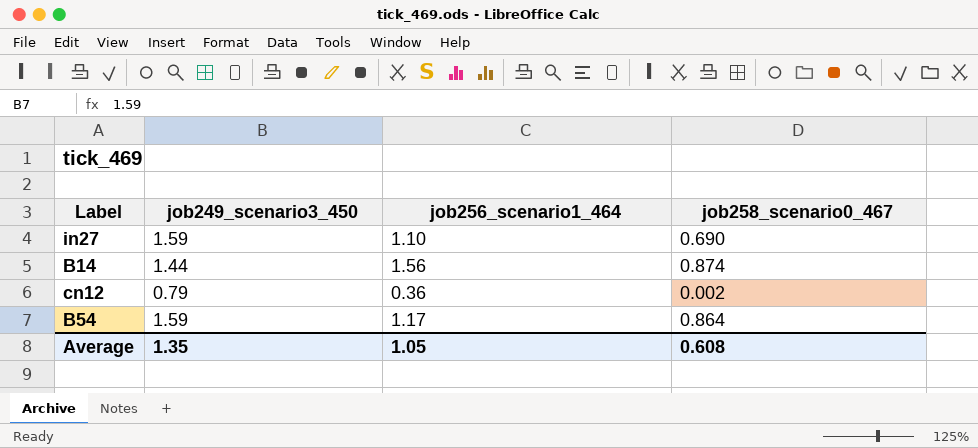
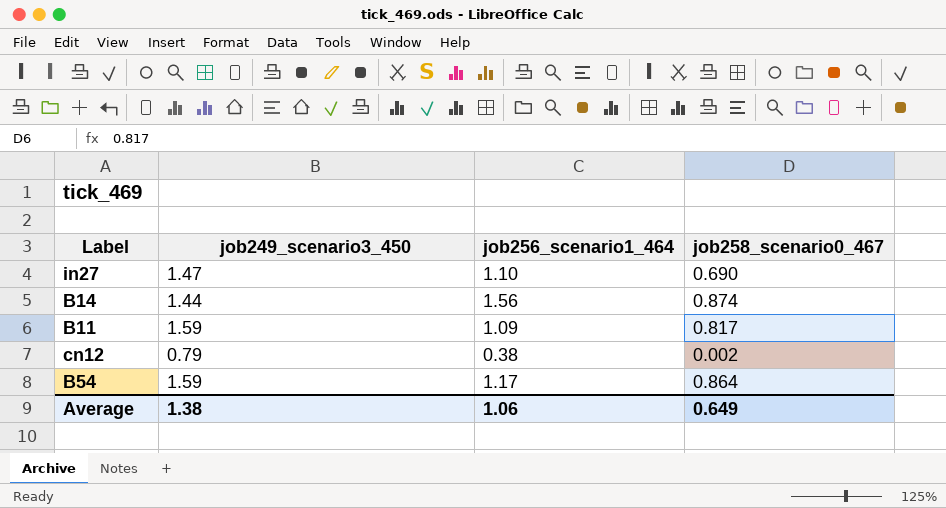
in27 | job249_scenario3_450: 1.59 -> 1.47
row B11: none -> 1.59 | 1.09 | 0.817
cn12 | job256_scenario1_464: 0.36 -> 0.38
Average | job249_scenario3_450: 1.35 -> 1.38
Average | job256_scenario1_464: 1.05 -> 1.06
Average | job258_scenario0_467: 0.608 -> 0.649

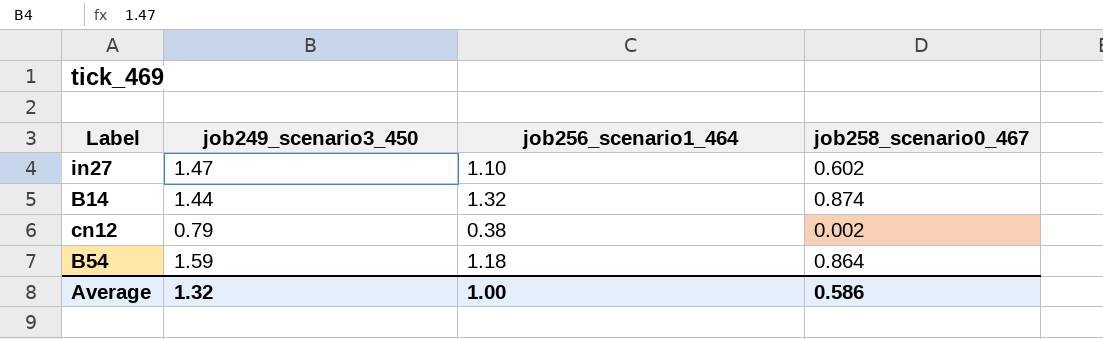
row B11: 1.59 | 1.09 | 0.817 -> none
in27 | job258_scenario0_467: 0.690 -> 0.602
B14 | job256_scenario1_464: 1.56 -> 1.32
B54 | job256_scenario1_464: 1.17 -> 1.18
Average | job249_scenario3_450: 1.38 -> 1.32
Average | job256_scenario1_464: 1.06 -> 1.00
Average | job258_scenario0_467: 0.649 -> 0.586

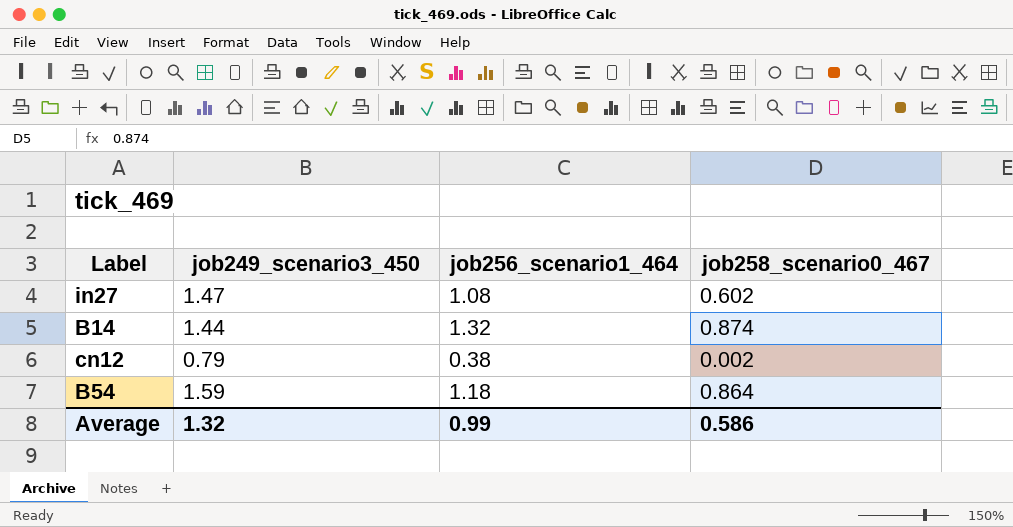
in27 | job256_scenario1_464: 1.10 -> 1.08
Average | job256_scenario1_464: 1.00 -> 0.99

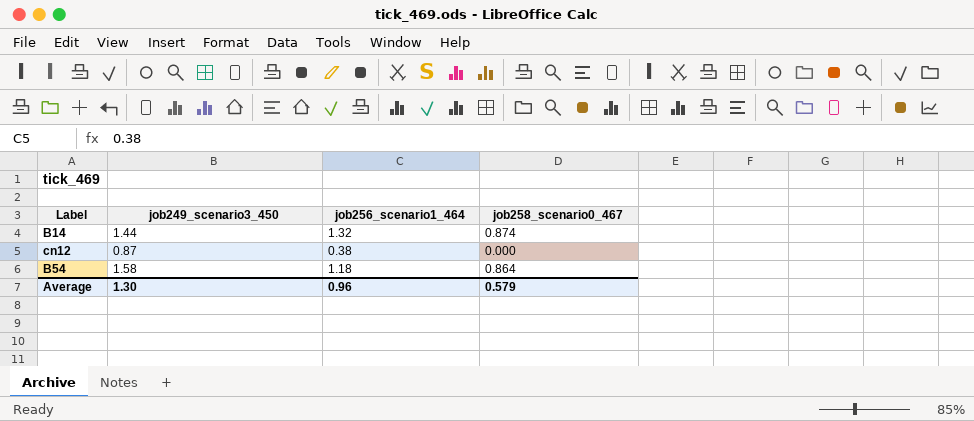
row in27: 1.47 | 1.08 | 0.602 -> none
cn12 | job249_scenario3_450: 0.79 -> 0.87
cn12 | job258_scenario0_467: 0.002 -> 0.000
B54 | job249_scenario3_450: 1.59 -> 1.58
Average | job249_scenario3_450: 1.32 -> 1.30
Average | job256_scenario1_464: 0.99 -> 0.96
Average | job258_scenario0_467: 0.586 -> 0.579

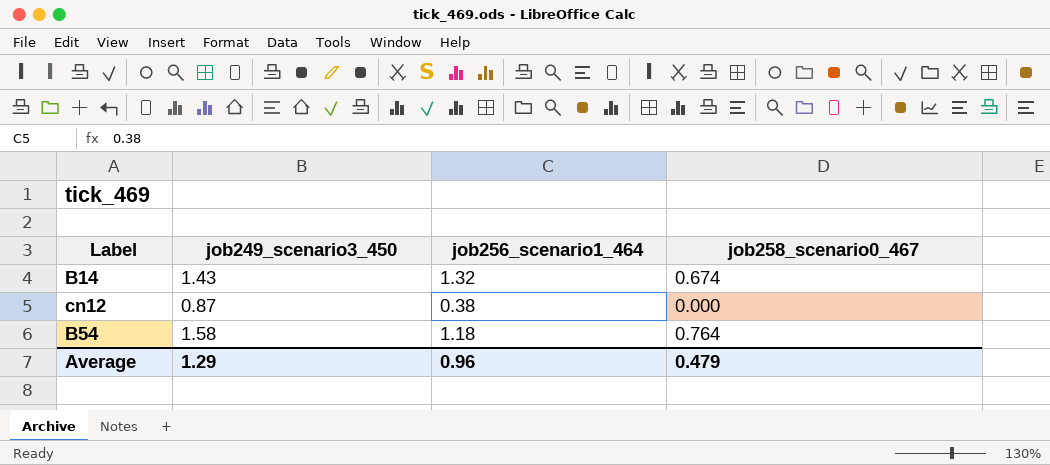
B14 | job249_scenario3_450: 1.44 -> 1.43
B14 | job258_scenario0_467: 0.874 -> 0.674
B54 | job258_scenario0_467: 0.864 -> 0.764
Average | job249_scenario3_450: 1.30 -> 1.29
Average | job258_scenario0_467: 0.579 -> 0.479

